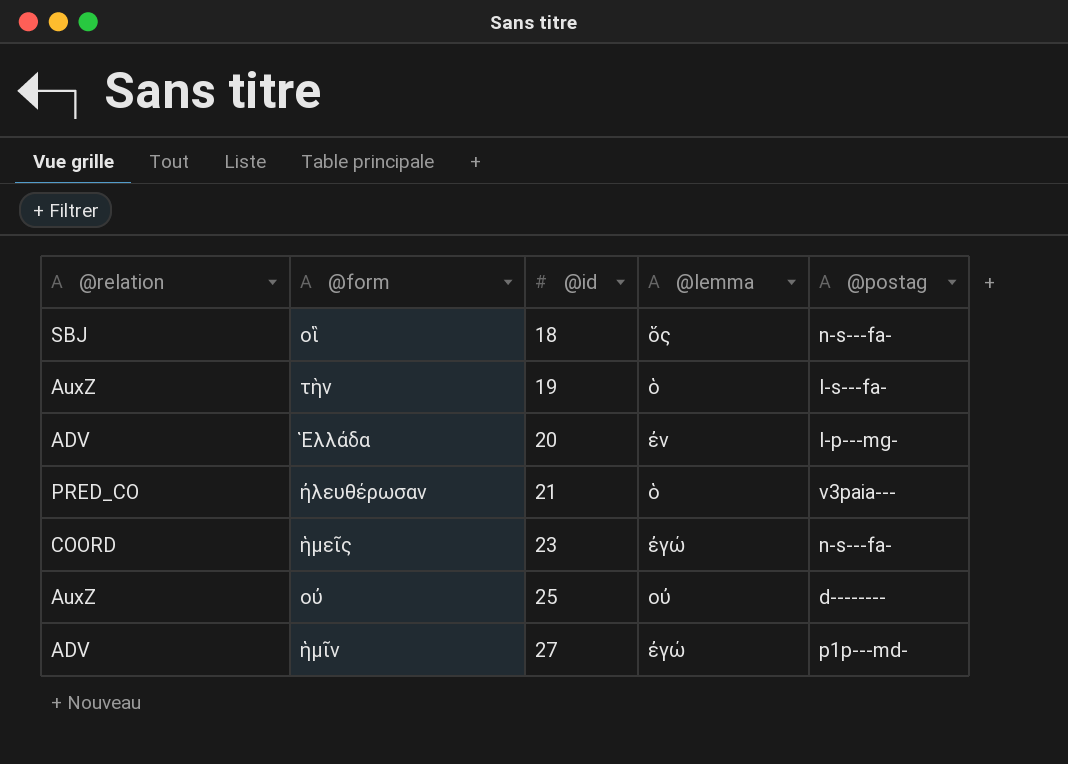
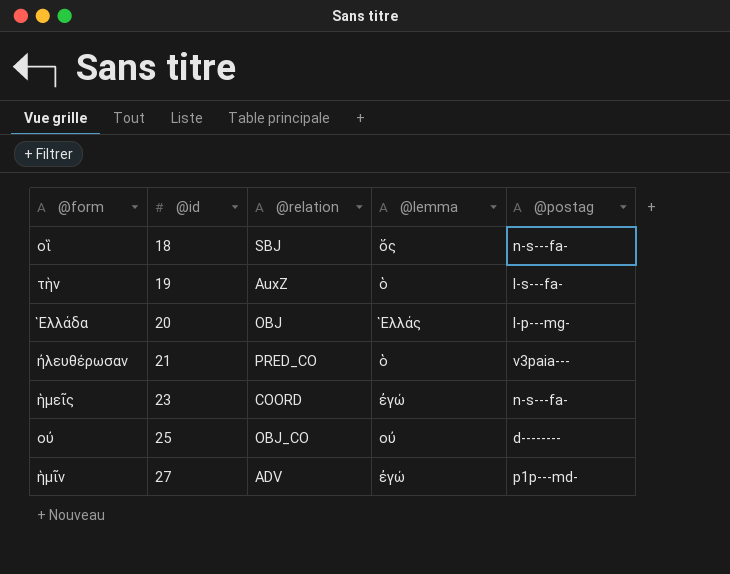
column @relation | position: 1 -> 3
Ἑλλάδα | @relation: ADV -> OBJ
Ἑλλάδα | @lemma: ἐν -> Ἑλλάς
οὐ | @relation: AuxZ -> OBJ_CO

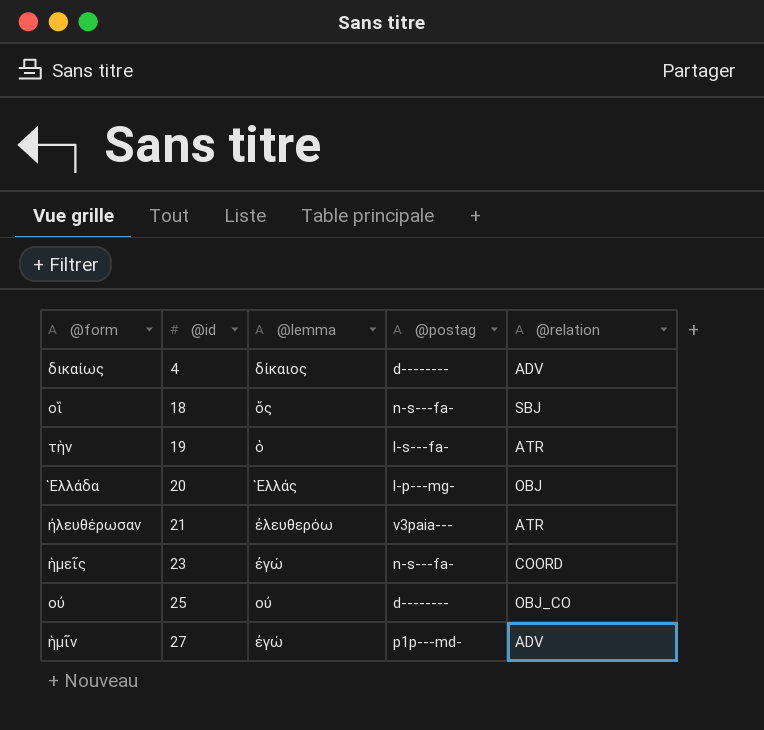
column @relation | position: 3 -> 5
row δικαίως: none -> 4 | δίκαιος | d-------- | ADV
τὴν | @relation: AuxZ -> ATR
ἠλευθέρωσαν | @lemma: ὁ -> ἐλευθερόω
ἠλευθέρωσαν | @relation: PRED_CO -> ATR

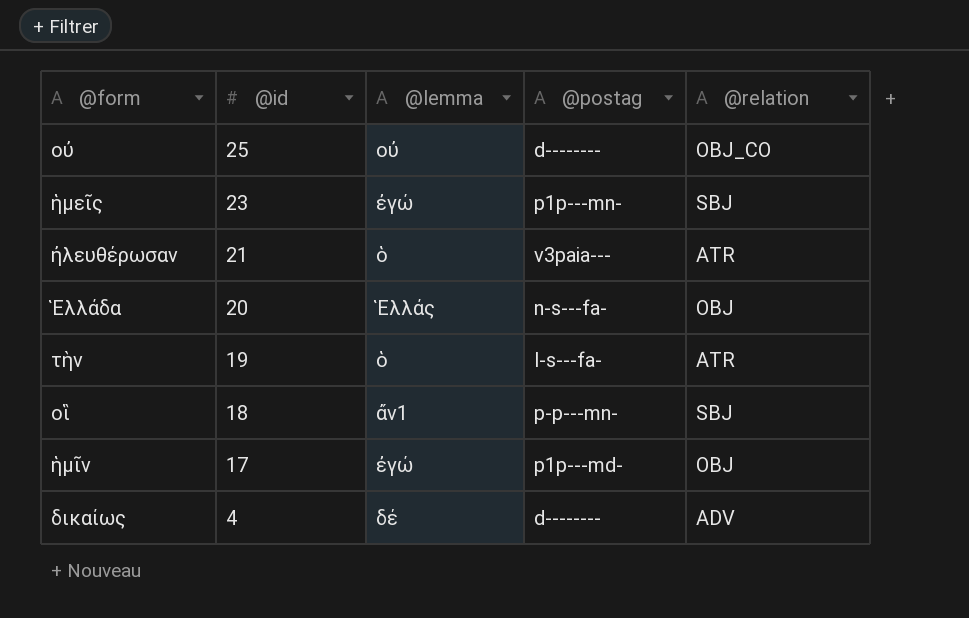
row order: @id ascending -> @id descending
ἡμεῖς | @postag: n-s---fa- -> p1p---mn-
ἡμεῖς | @relation: COORD -> SBJ
ἠλευθέρωσαν | @lemma: ἐλευθερόω -> ὁ
Ἑλλάδα | @postag: l-p---mg- -> n-s---fa-
οἳ | @lemma: ὅς -> ἄν1
οἳ | @postag: n-s---fa- -> p-p---mn-
ἡμῖν | @id: 27 -> 17
ἡμῖν | @relation: ADV -> OBJ
δικαίως | @lemma: δίκαιος -> δέ

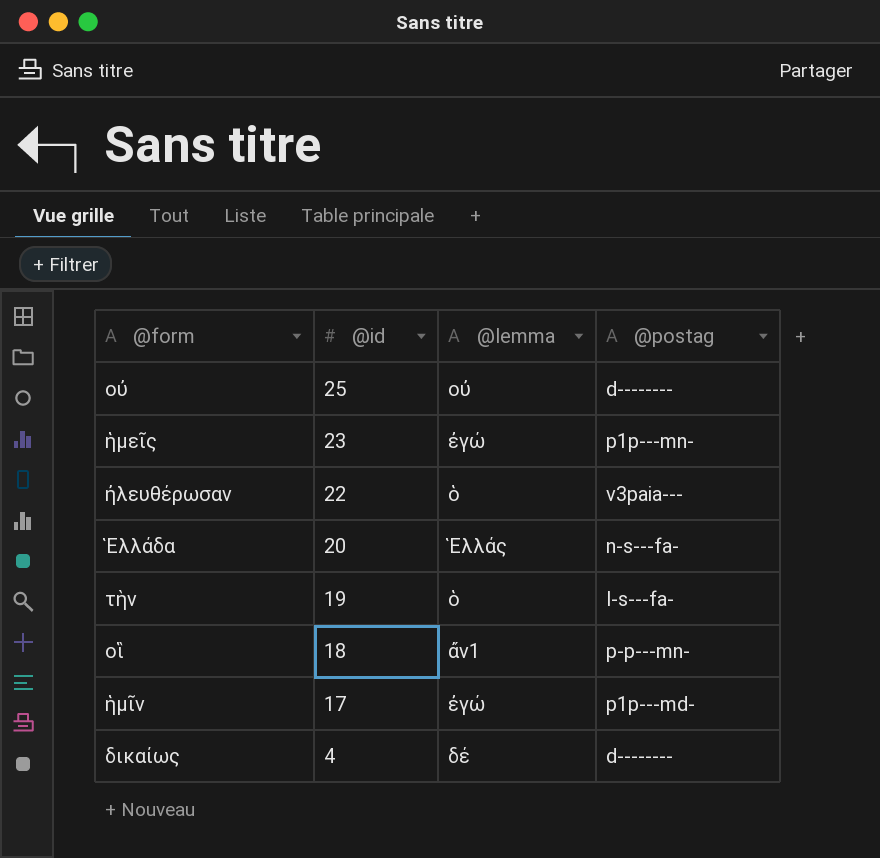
column @relation | position: 5 -> none
ἠλευθέρωσαν | @id: 21 -> 22

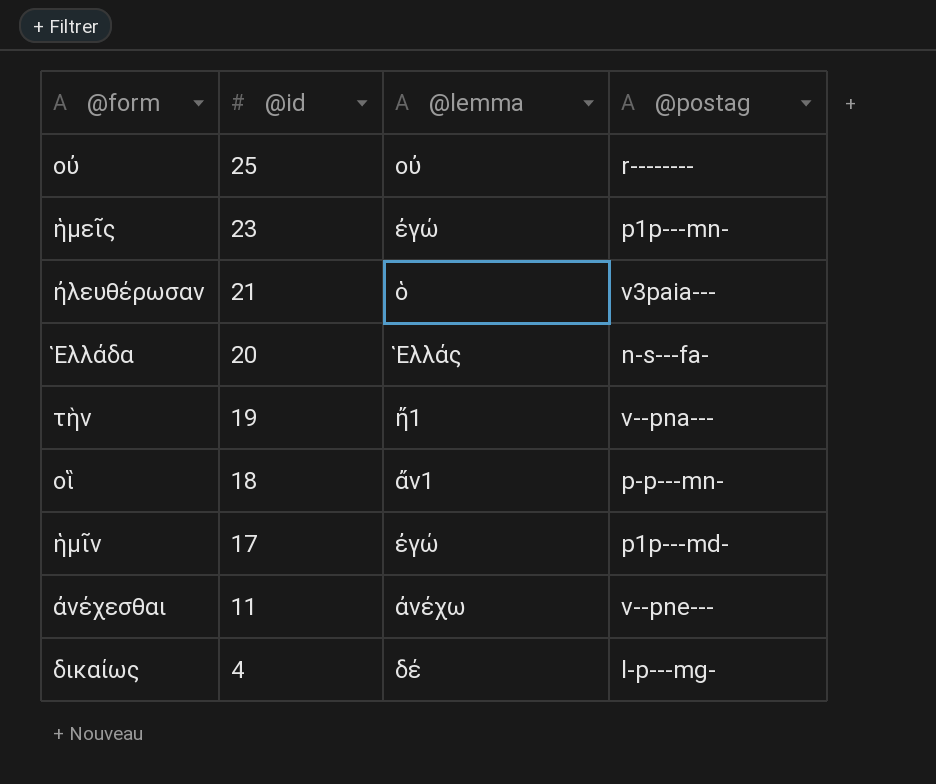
οὐ | @postag: d-------- -> r--------
ἠλευθέρωσαν | @id: 22 -> 21
τὴν | @lemma: ὁ -> ἤ1
τὴν | @postag: l-s---fa- -> v--pna---
row ἀνέχεσθαι: none -> 11 | ἀνέχω | v--pne---
δικαίως | @postag: d-------- -> l-p---mg-

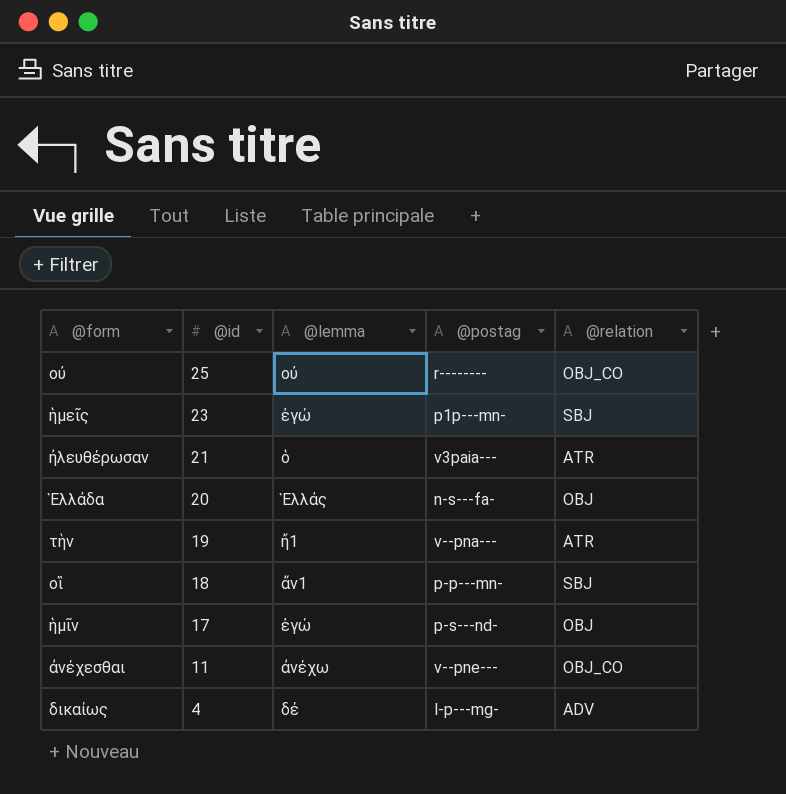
column @relation | position: none -> 5
ἡμῖν | @postag: p1p---md- -> p-s---nd-

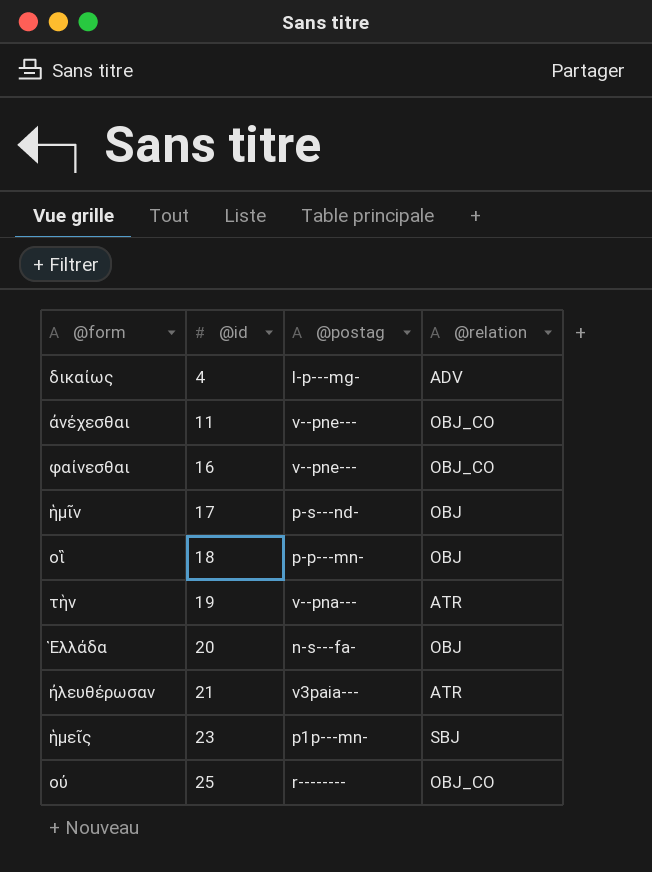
row order: @id descending -> @id ascending
column @lemma | position: 3 -> none
row φαίνεσθαι: none -> 16 | v--pne--- | OBJ_CO
οἳ | @relation: SBJ -> OBJ

